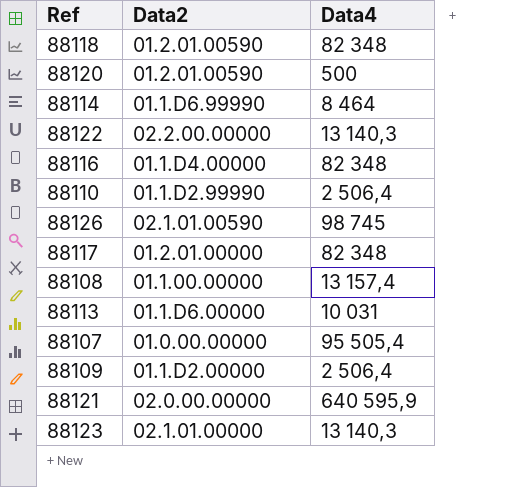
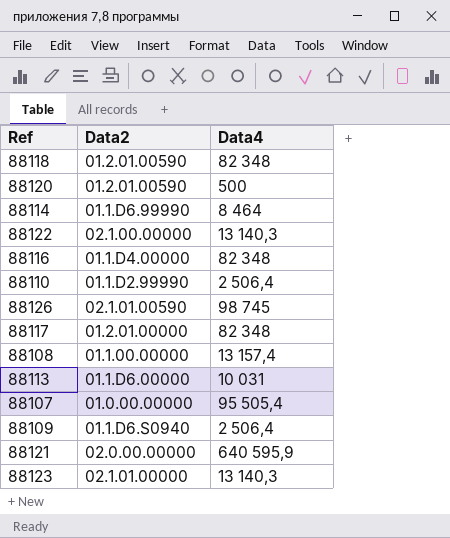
88122 | Data2: 02.2.00.00000 -> 02.1.00.00000
88109 | Data2: 01.1.D2.00000 -> 01.1.D6.S0940

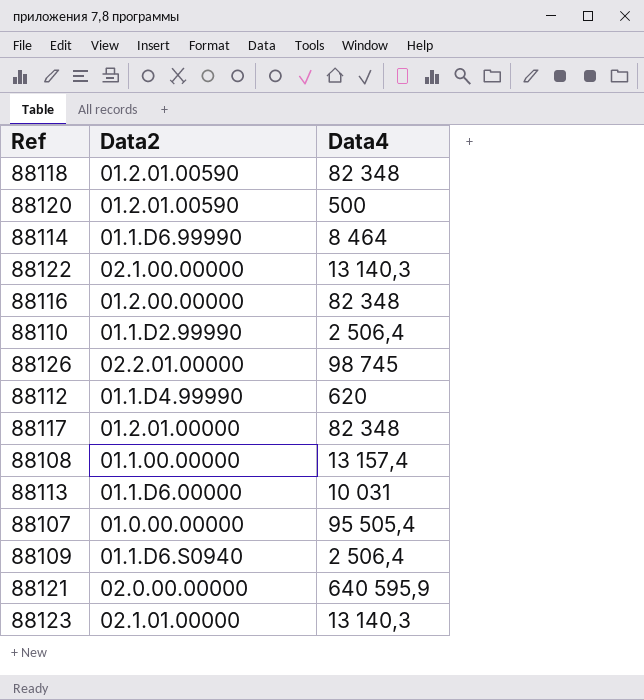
88116 | Data2: 01.1.D4.00000 -> 01.2.00.00000
88126 | Data2: 02.1.01.00590 -> 02.2.01.00000
row 88112: none -> 01.1.D4.99990 | 620

